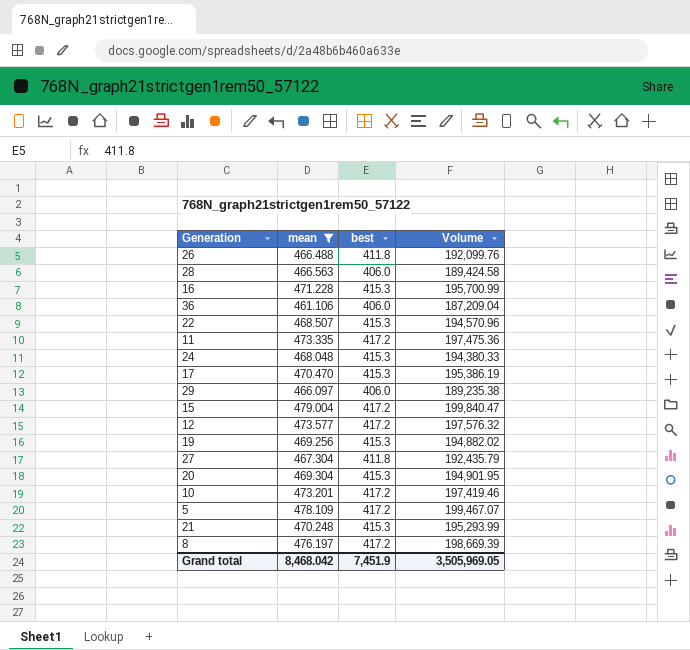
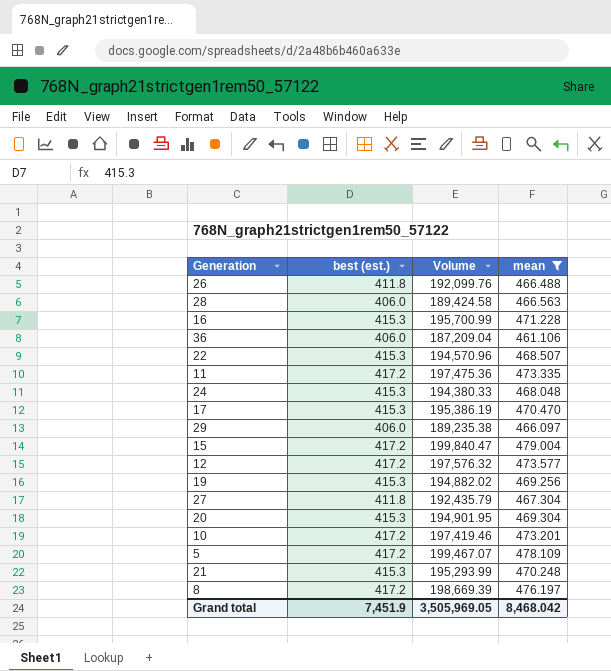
column name: best -> best (est.)
column mean | position: 2 -> 4

